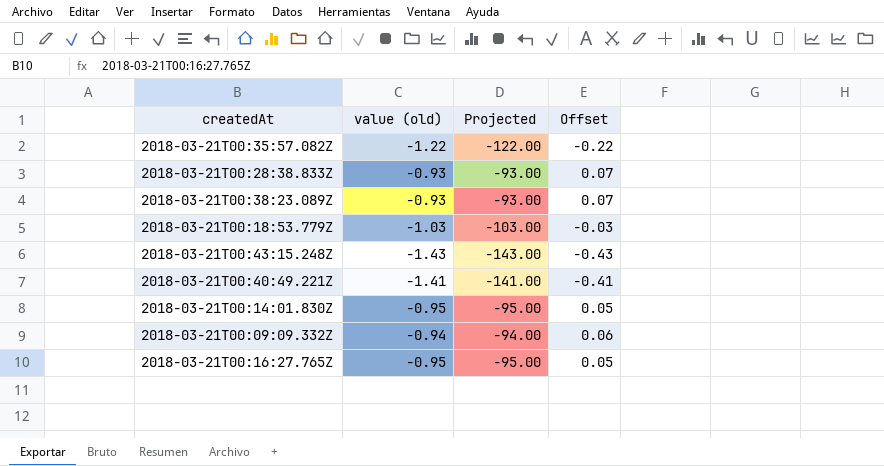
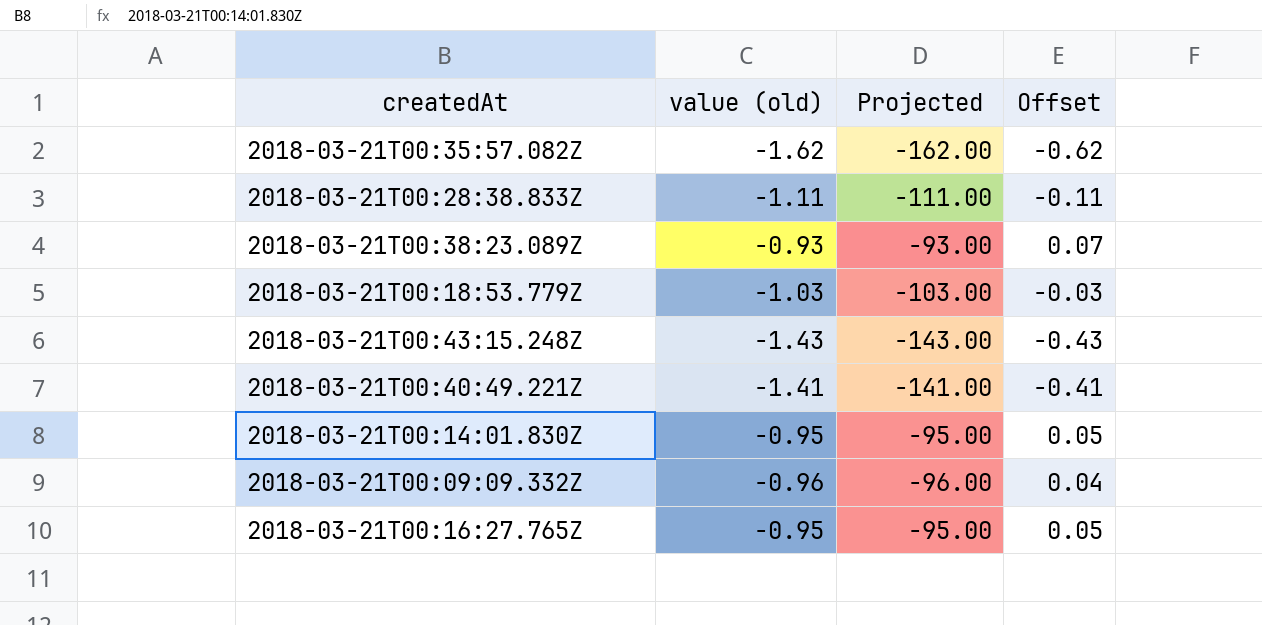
2018-03-21T00:35:57.082Z | value (old): -1.22 -> -1.62
2018-03-21T00:35:57.082Z | Projected: -122.00 -> -162.00
2018-03-21T00:35:57.082Z | Offset: -0.22 -> -0.62
2018-03-21T00:28:38.833Z | value (old): -0.93 -> -1.11
2018-03-21T00:28:38.833Z | Projected: -93.00 -> -111.00
2018-03-21T00:28:38.833Z | Offset: 0.07 -> -0.11
2018-03-21T00:09:09.332Z | value (old): -0.94 -> -0.96
2018-03-21T00:09:09.332Z | Projected: -94.00 -> -96.00
2018-03-21T00:09:09.332Z | Offset: 0.06 -> 0.04

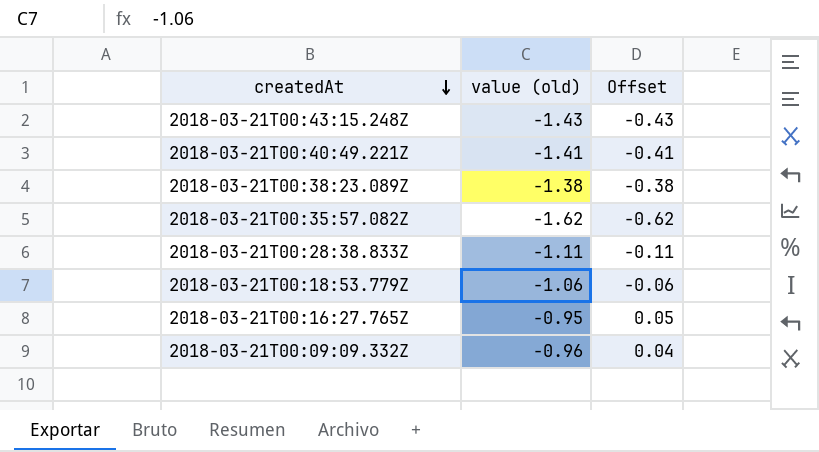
row order: none -> createdAt descending
column Projected | formula: [value (old)] * 100 -> none
row 2018-03-21T00:14:01.830Z: -0.95 | -95.00 | 0.05 -> none
2018-03-21T00:38:23.089Z | value (old): -0.93 -> -1.38
2018-03-21T00:38:23.089Z | Offset: 0.07 -> -0.38
2018-03-21T00:18:53.779Z | value (old): -1.03 -> -1.06
2018-03-21T00:18:53.779Z | Offset: -0.03 -> -0.06

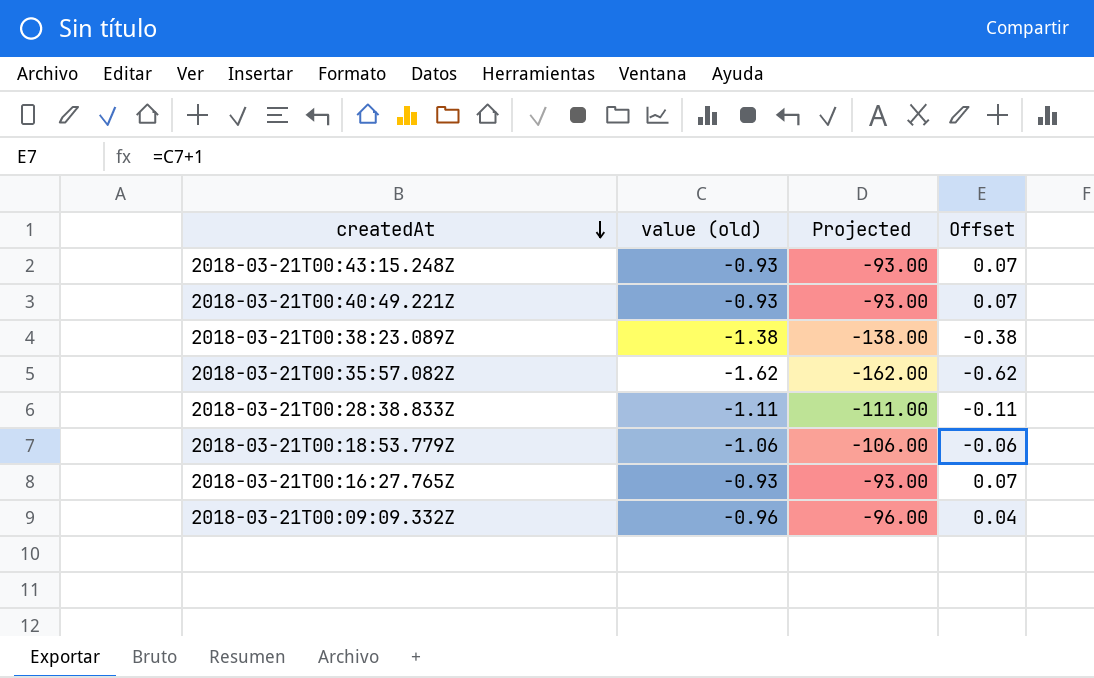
column Projected | formula: none -> [value (old)] * 100
2018-03-21T00:43:15.248Z | value (old): -1.43 -> -0.93
2018-03-21T00:43:15.248Z | Offset: -0.43 -> 0.07
2018-03-21T00:40:49.221Z | value (old): -1.41 -> -0.93
2018-03-21T00:40:49.221Z | Offset: -0.41 -> 0.07
2018-03-21T00:16:27.765Z | value (old): -0.95 -> -0.93
2018-03-21T00:16:27.765Z | Offset: 0.05 -> 0.07

